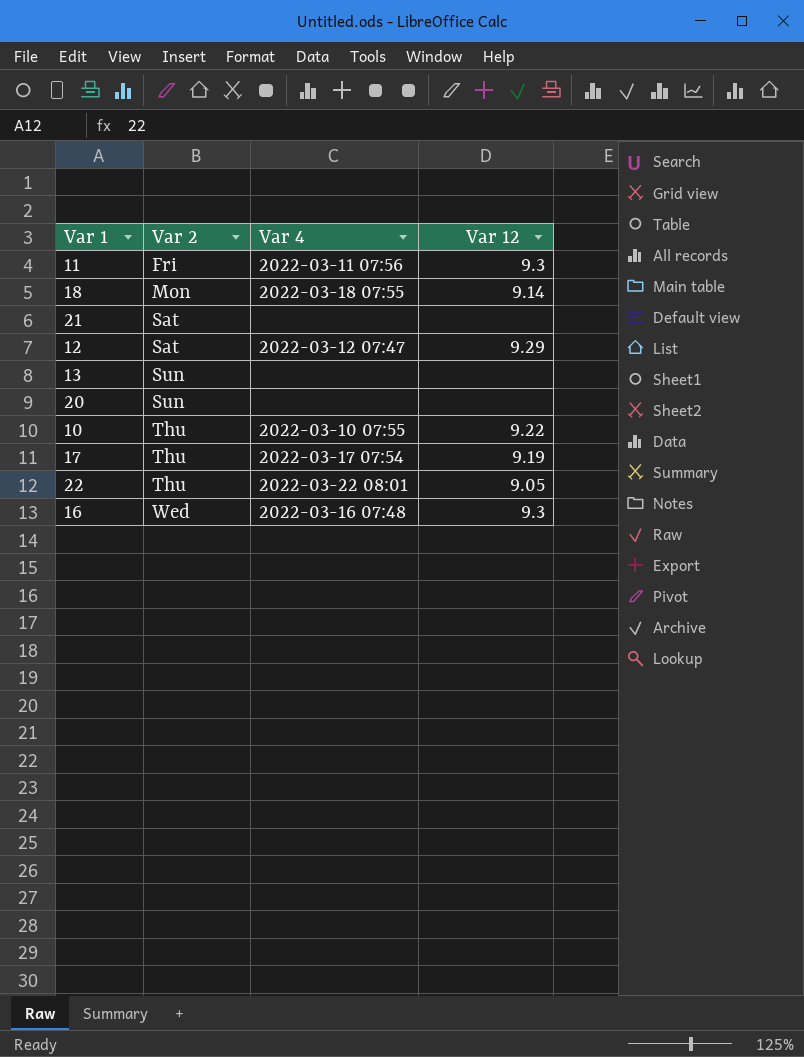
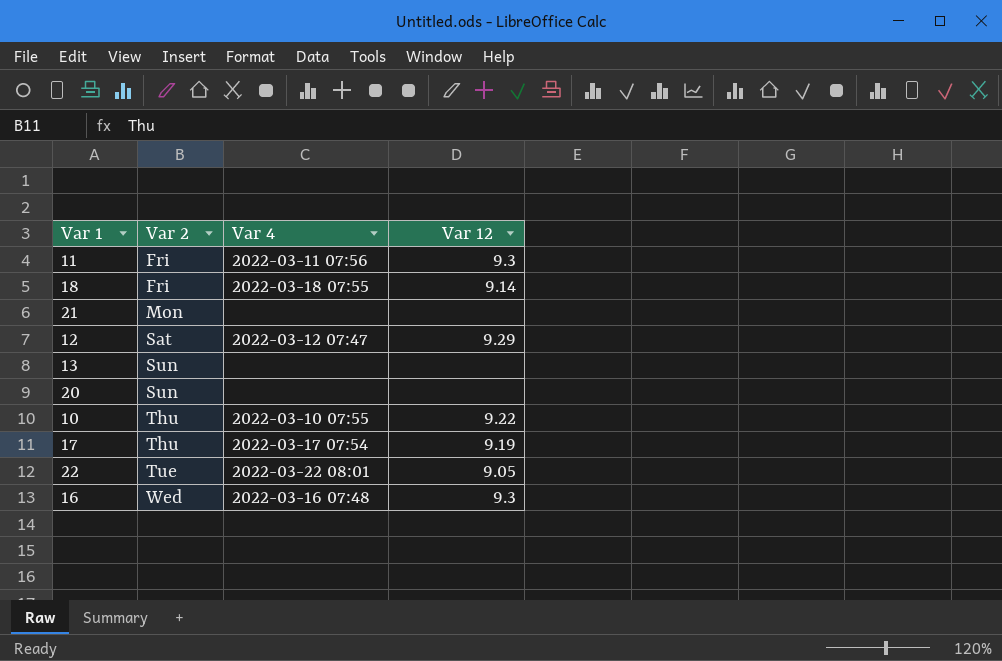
18 | Var 2: Mon -> Fri
21 | Var 2: Sat -> Mon
22 | Var 2: Thu -> Tue

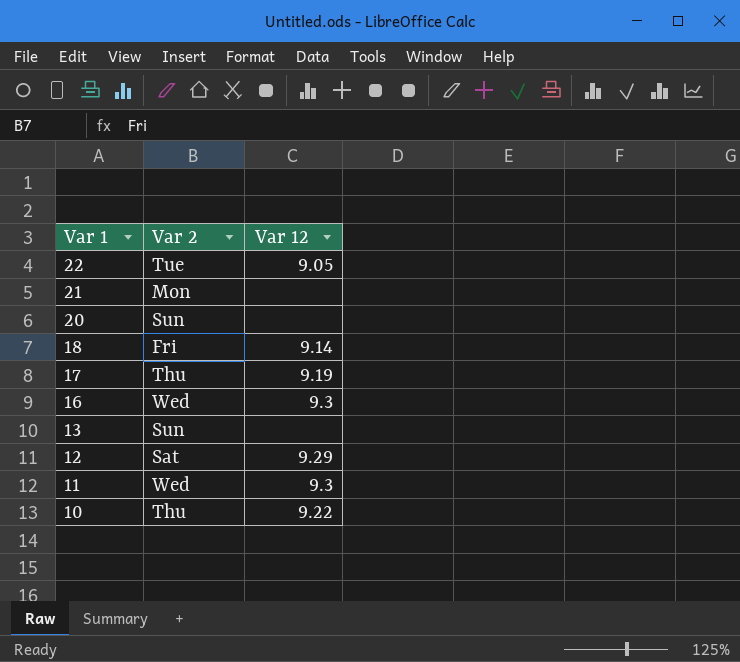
row order: Var 2 ascending -> Var 1 descending
column Var 4 | position: 3 -> none
11 | Var 2: Fri -> Wed

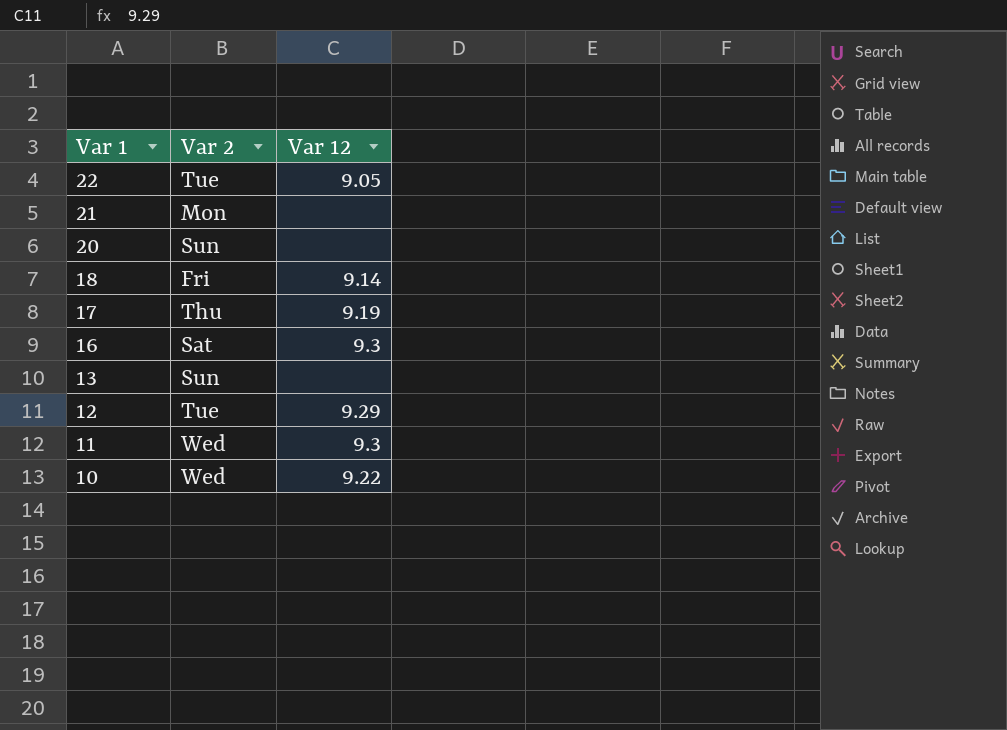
16 | Var 2: Wed -> Sat
12 | Var 2: Sat -> Tue
10 | Var 2: Thu -> Wed

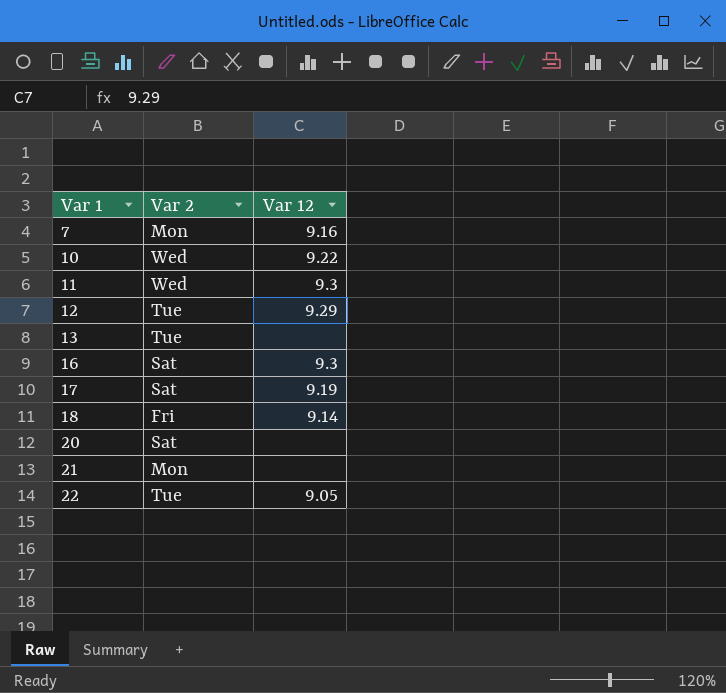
row order: Var 1 descending -> Var 1 ascending
row 7: none -> Mon | 9.16
13 | Var 2: Sun -> Tue
17 | Var 2: Thu -> Sat
20 | Var 2: Sun -> Sat

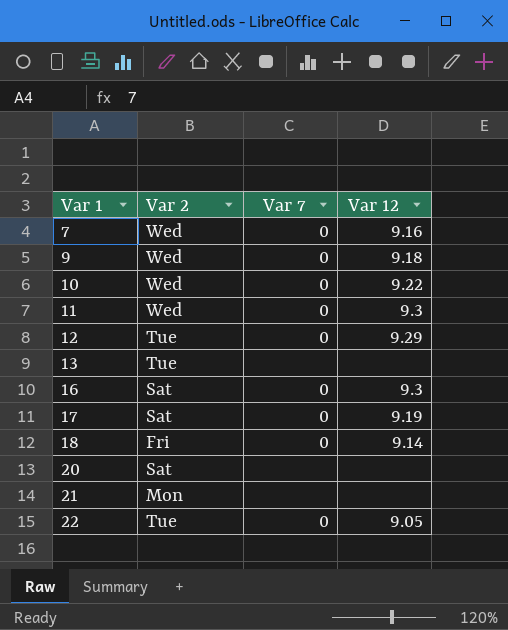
column Var 7 | position: none -> 3
7 | Var 2: Mon -> Wed
row 9: none -> Wed | 0 | 9.18

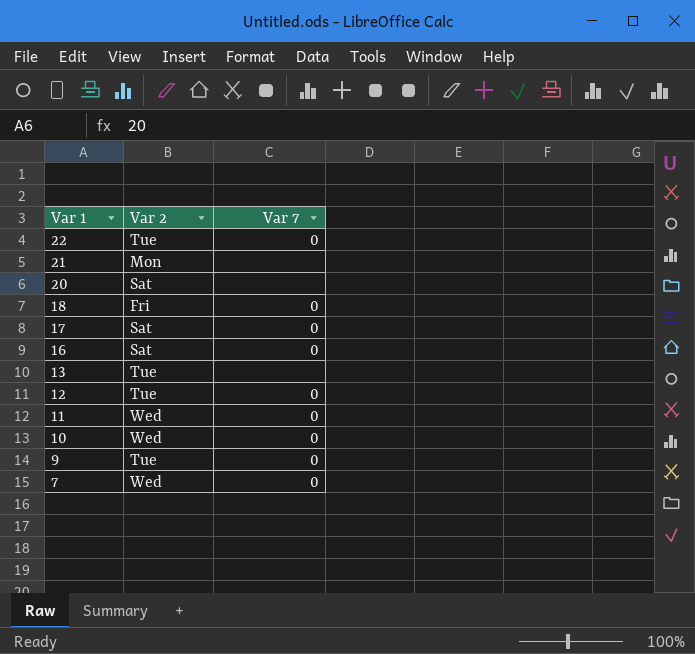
row order: Var 1 ascending -> Var 1 descending
column Var 12 | position: 4 -> none
9 | Var 2: Wed -> Tue

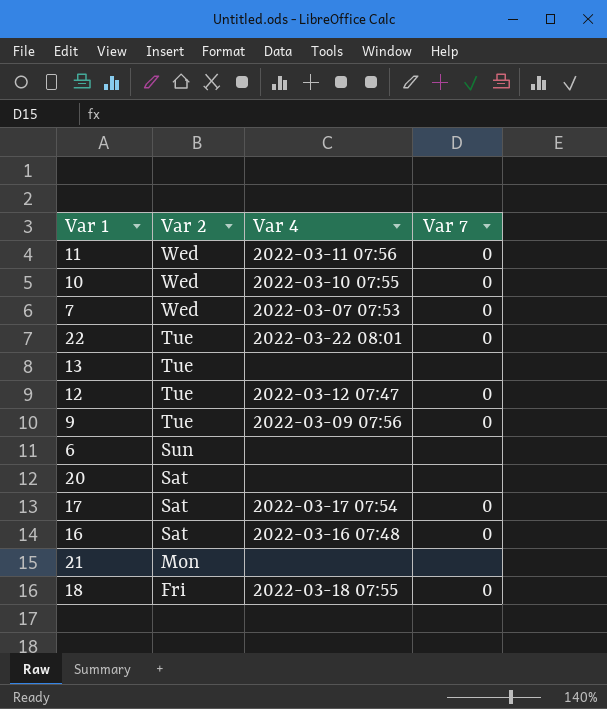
row order: Var 1 descending -> Var 2 descending
column Var 4 | position: none -> 3
row 6: none -> Sun | none | none

